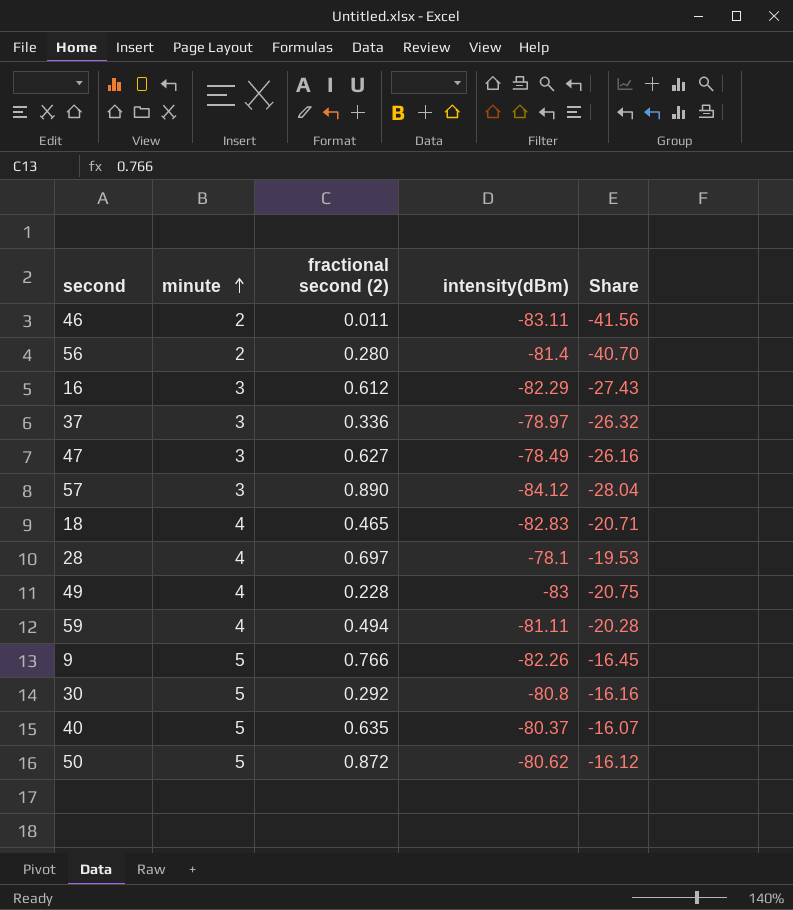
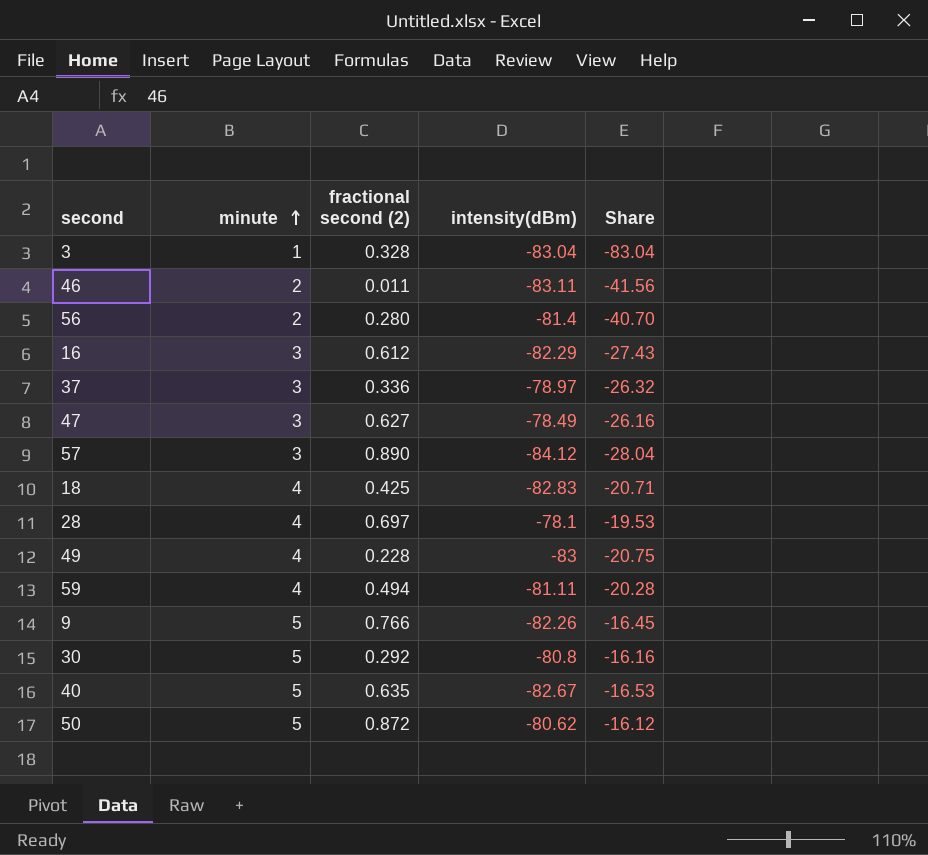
row 3: none -> 1 | 0.328 | -83.04 | -83.04
18 | fractional second (2): 0.465 -> 0.425
40 | intensity(dBm): -80.37 -> -82.67
40 | Share: -16.07 -> -16.53

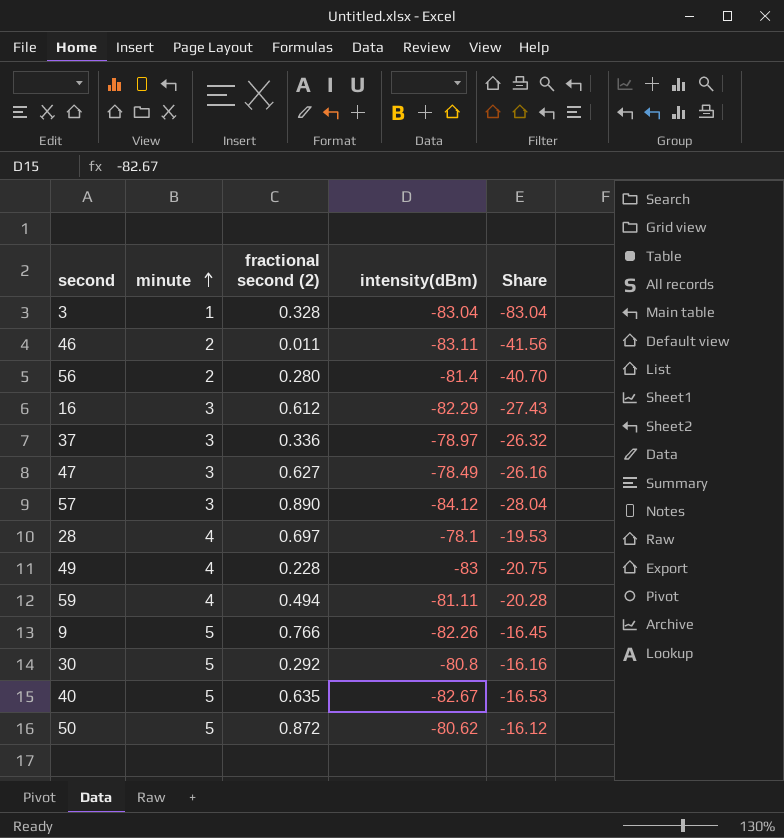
row 18: 4 | 0.425 | -82.83 | -20.71 -> none

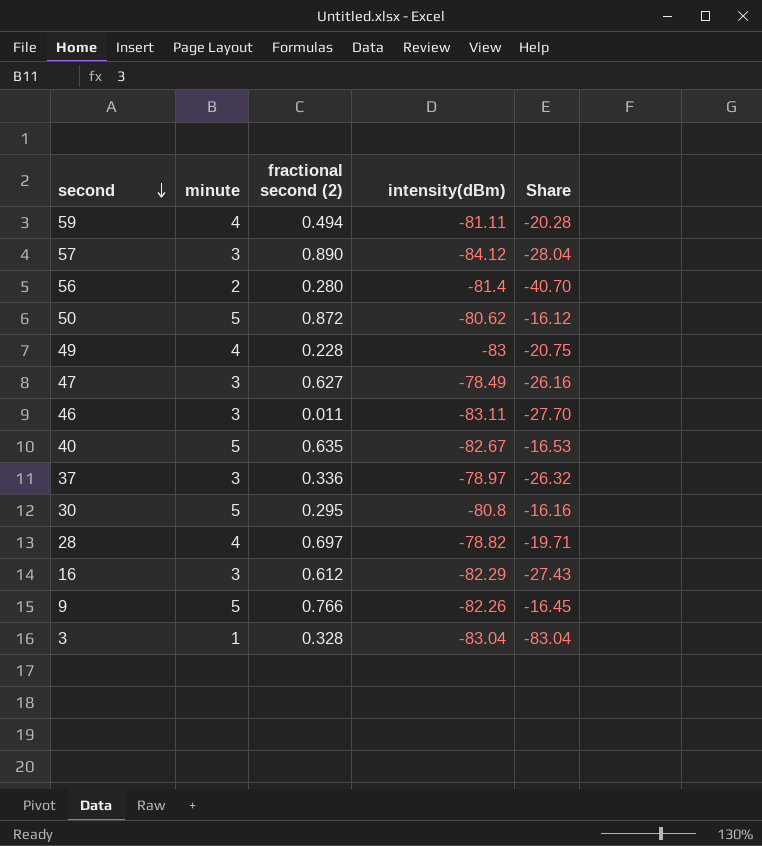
row order: minute ascending -> second descending
46 | minute: 2 -> 3
46 | Share: -41.56 -> -27.70
30 | fractional second (2): 0.292 -> 0.295
28 | intensity(dBm): -78.1 -> -78.82
28 | Share: -19.53 -> -19.71

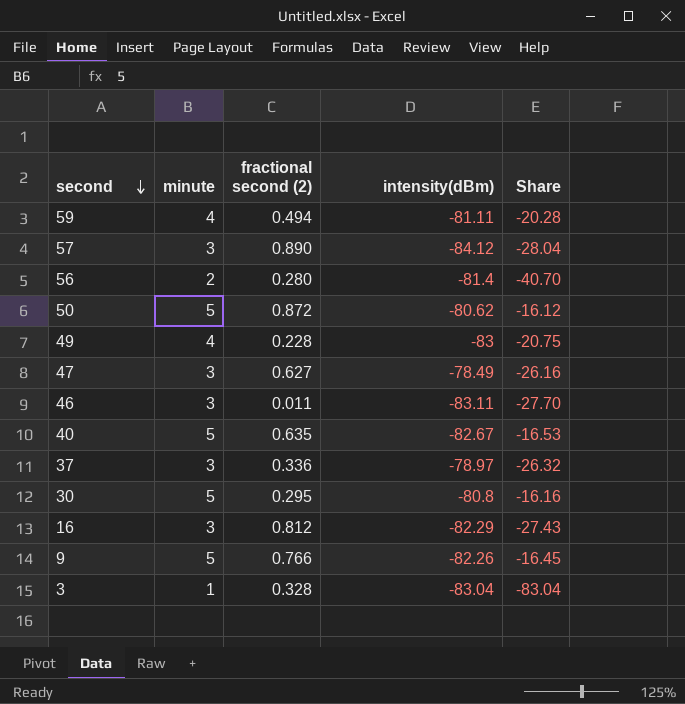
row 28: 4 | 0.697 | -78.82 | -19.71 -> none
16 | fractional second (2): 0.612 -> 0.812

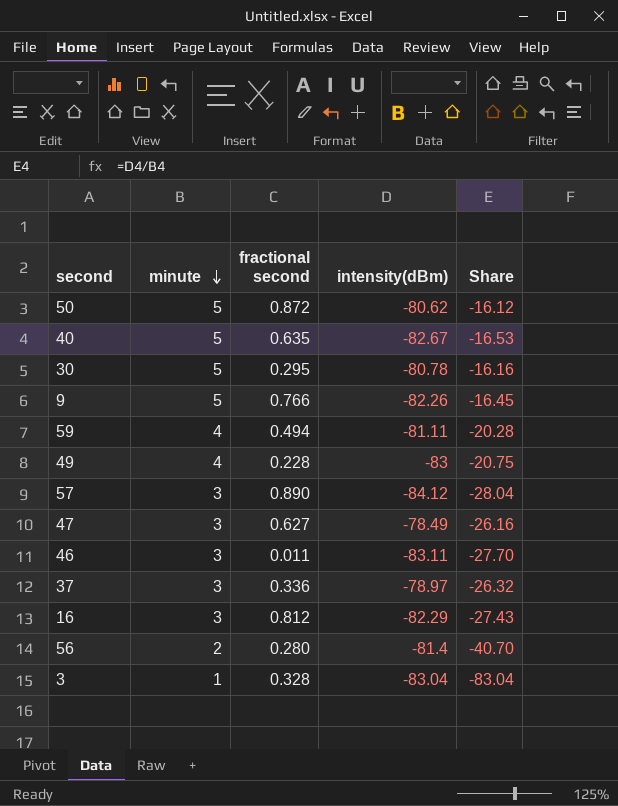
row order: second descending -> minute descending
column name: fractional second (2) -> fractional second
30 | intensity(dBm): -80.8 -> -80.78

